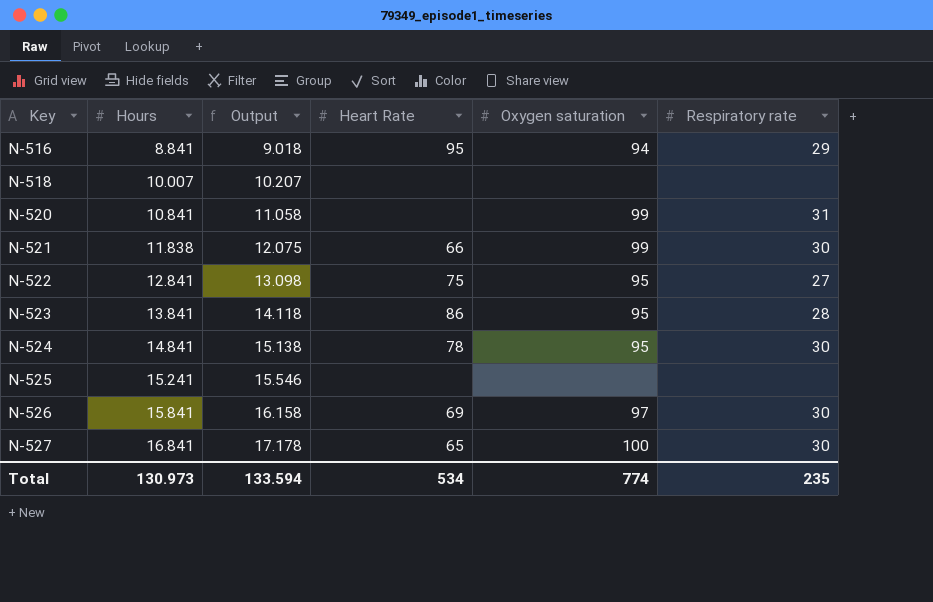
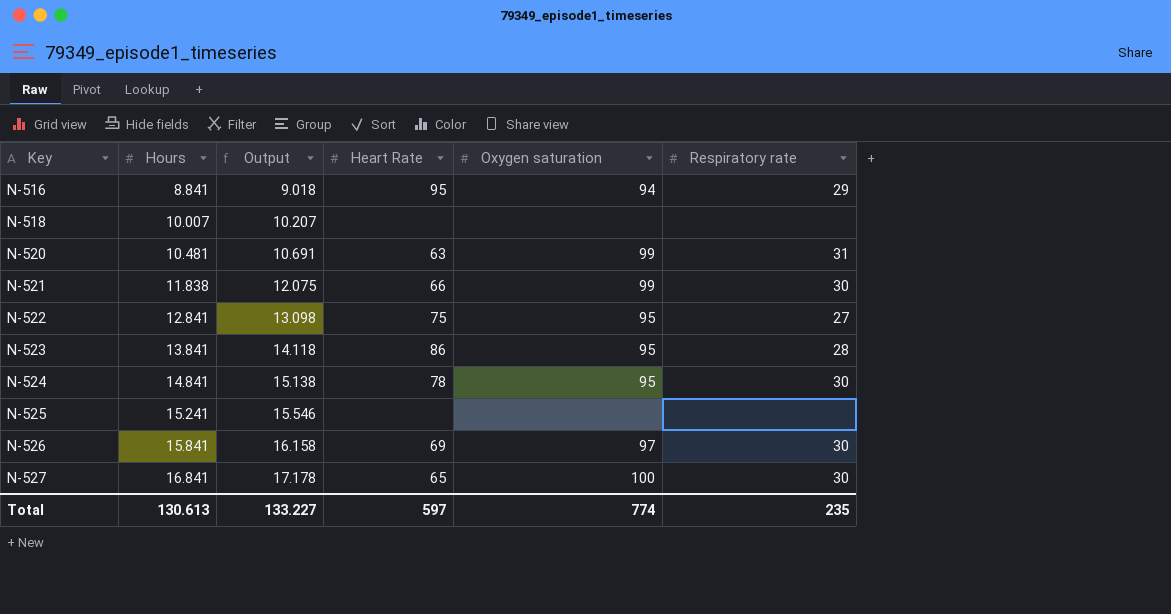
N-520 | Hours: 10.841 -> 10.481
N-520 | Output: 11.058 -> 10.691
N-520 | Heart Rate: none -> 63
Total | Hours: 130.973 -> 130.613
Total | Output: 133.594 -> 133.227
Total | Heart Rate: 534 -> 597

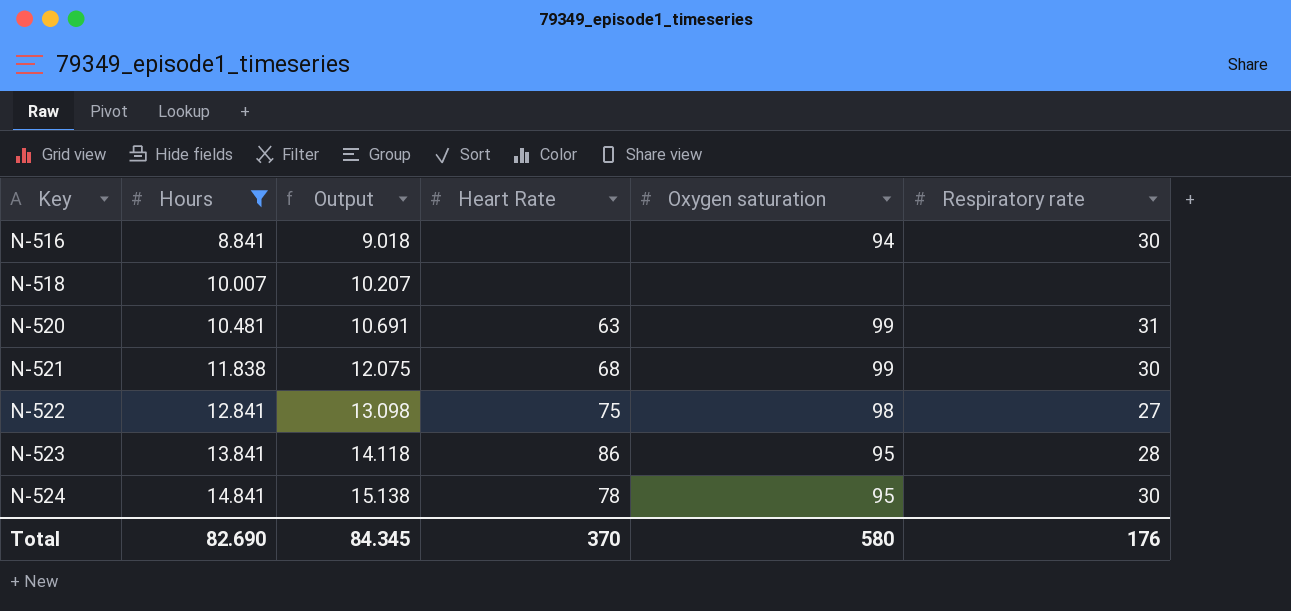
filter: none -> Hours <= 14.841
N-516 | Heart Rate: 95 -> none
N-516 | Respiratory rate: 29 -> 30
N-521 | Heart Rate: 66 -> 68
N-522 | Oxygen saturation: 95 -> 98
Total | Hours: 130.613 -> 82.690
Total | Output: 133.227 -> 84.345
Total | Heart Rate: 597 -> 370
Total | Oxygen saturation: 774 -> 580
Total | Respiratory rate: 235 -> 176

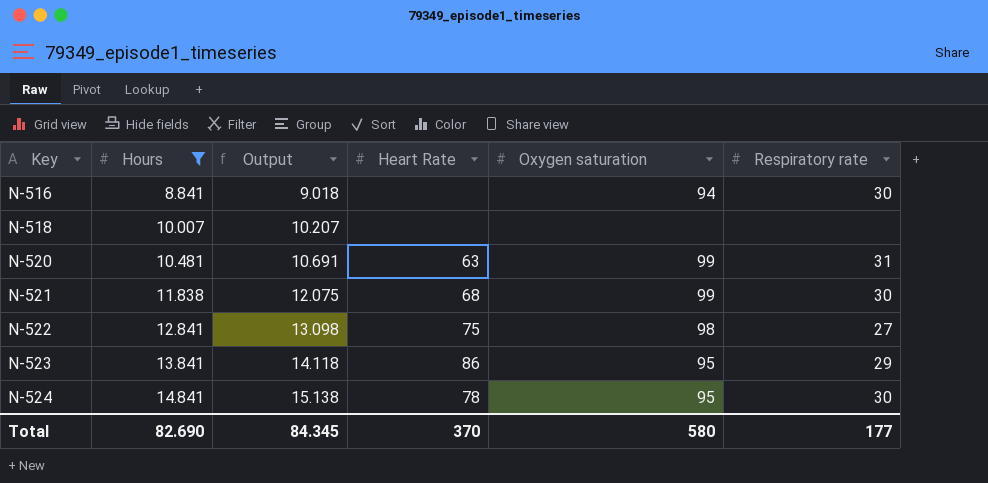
N-523 | Respiratory rate: 28 -> 29
Total | Respiratory rate: 176 -> 177

